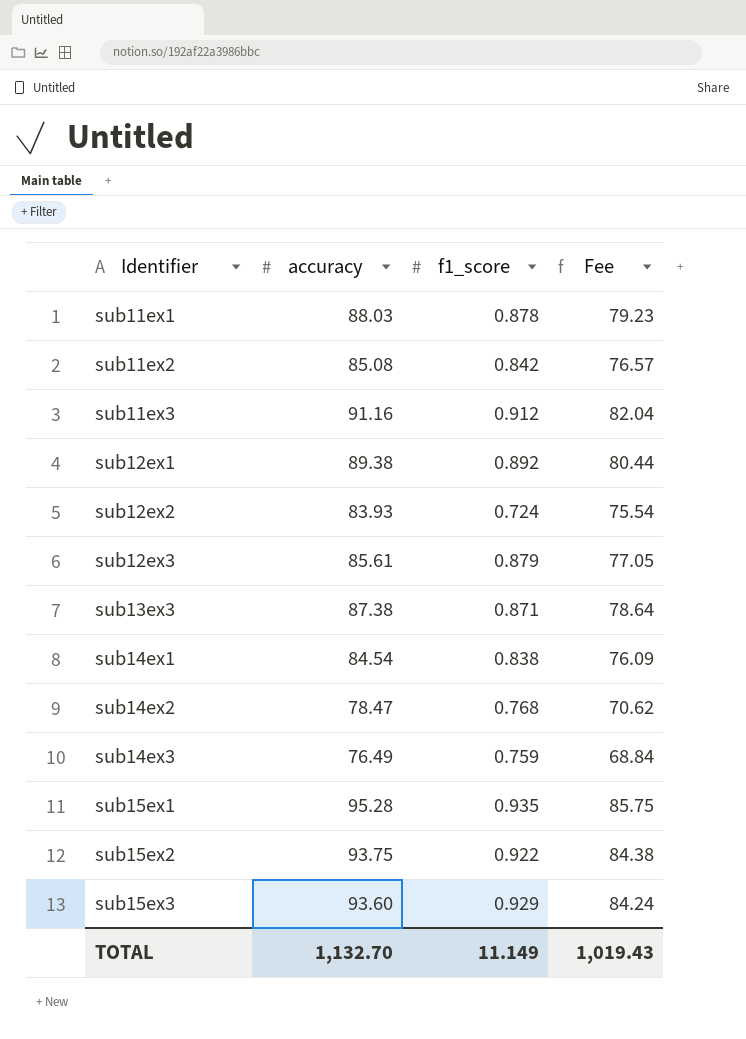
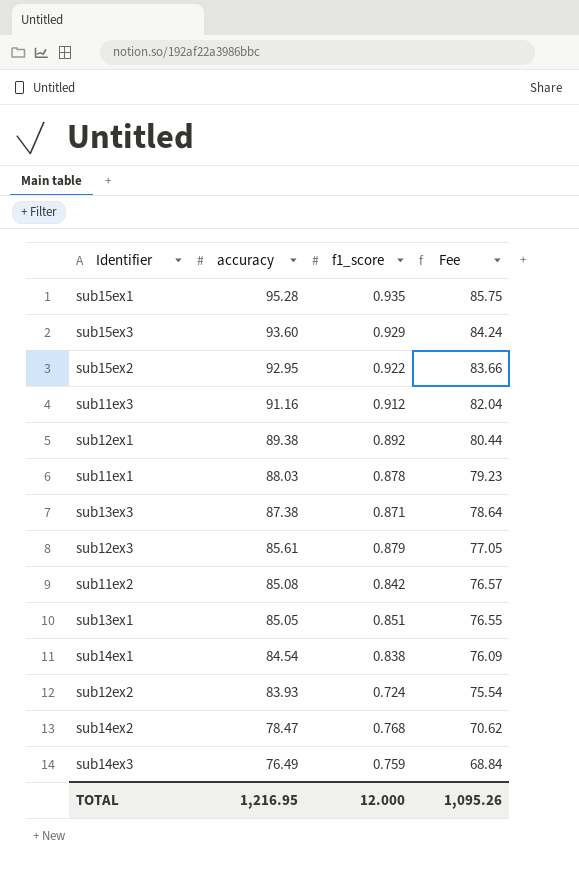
row order: Identifier ascending -> accuracy descending
sub15ex2 | accuracy: 93.75 -> 92.95
sub15ex2 | Fee: 84.38 -> 83.66
row sub13ex1: none -> 85.05 | 0.851 | 76.55
TOTAL | accuracy: 1,132.70 -> 1,216.95
TOTAL | f1_score: 11.149 -> 12.000
TOTAL | Fee: 1,019.43 -> 1,095.26

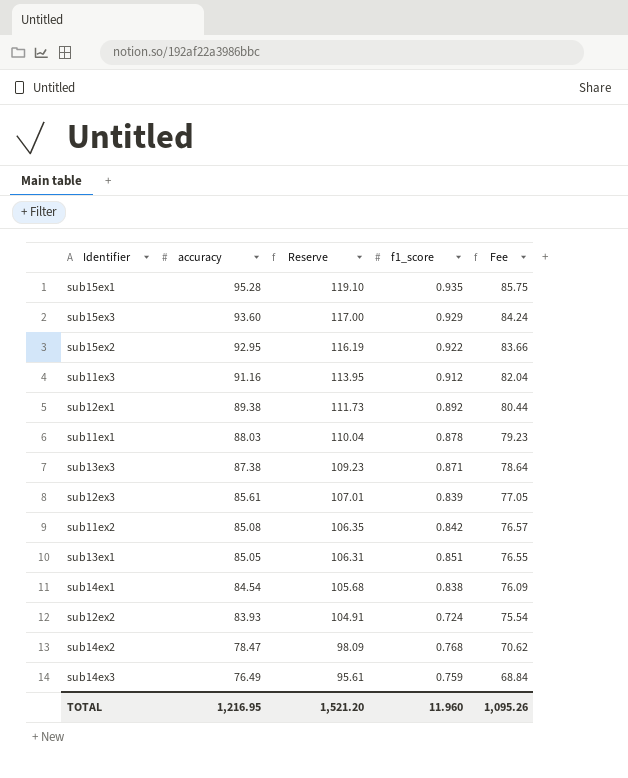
column Reserve | formula: none -> [accuracy] * 1.25
sub12ex3 | f1_score: 0.879 -> 0.839
TOTAL | f1_score: 12.000 -> 11.960

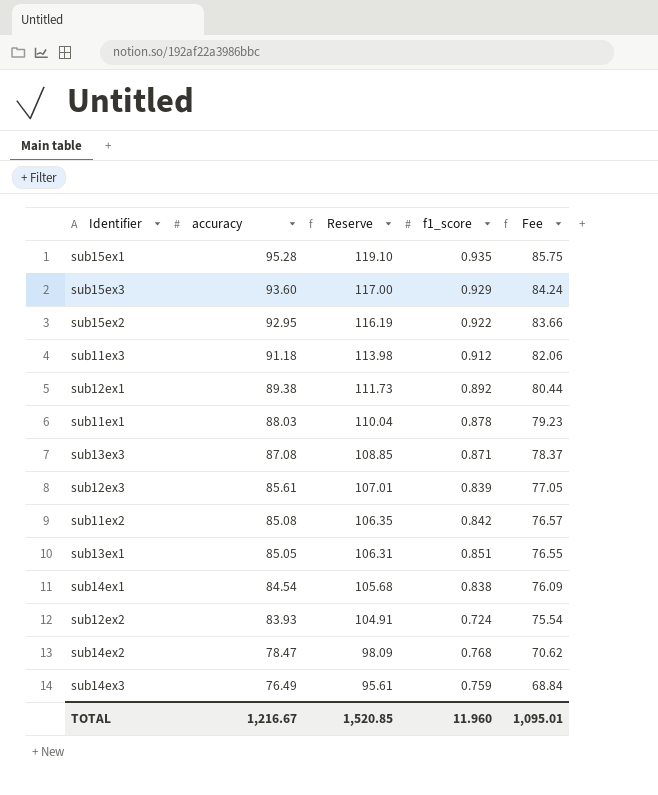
sub11ex3 | accuracy: 91.16 -> 91.18
sub11ex3 | Reserve: 113.95 -> 113.98
sub11ex3 | Fee: 82.04 -> 82.06
sub13ex3 | accuracy: 87.38 -> 87.08
sub13ex3 | Reserve: 109.23 -> 108.85
sub13ex3 | Fee: 78.64 -> 78.37
TOTAL | accuracy: 1,216.95 -> 1,216.67
TOTAL | Reserve: 1,521.20 -> 1,520.85
TOTAL | Fee: 1,095.26 -> 1,095.01

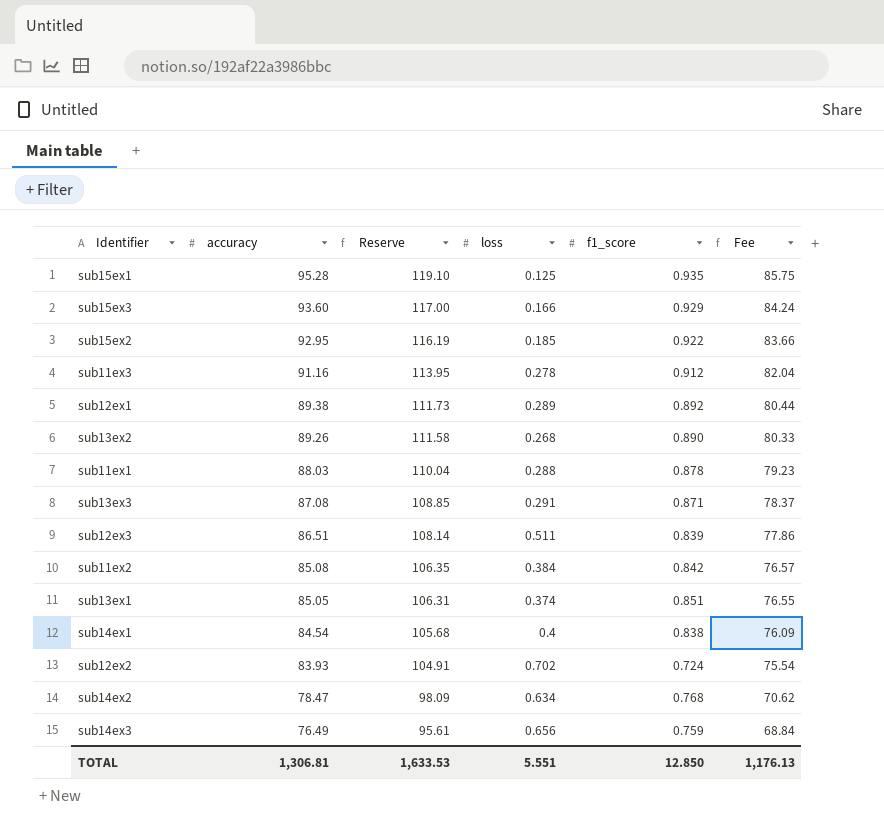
column loss | position: none -> 4
sub11ex3 | accuracy: 91.18 -> 91.16
sub11ex3 | Reserve: 113.98 -> 113.95
sub11ex3 | Fee: 82.06 -> 82.04
row sub13ex2: none -> 89.26 | 111.58 | 0.268 | 0.890 | 80.33
sub12ex3 | accuracy: 85.61 -> 86.51
sub12ex3 | Reserve: 107.01 -> 108.14
sub12ex3 | Fee: 77.05 -> 77.86
TOTAL | accuracy: 1,216.67 -> 1,306.81
TOTAL | Reserve: 1,520.85 -> 1,633.53
TOTAL | f1_score: 11.960 -> 12.850
TOTAL | Fee: 1,095.01 -> 1,176.13

